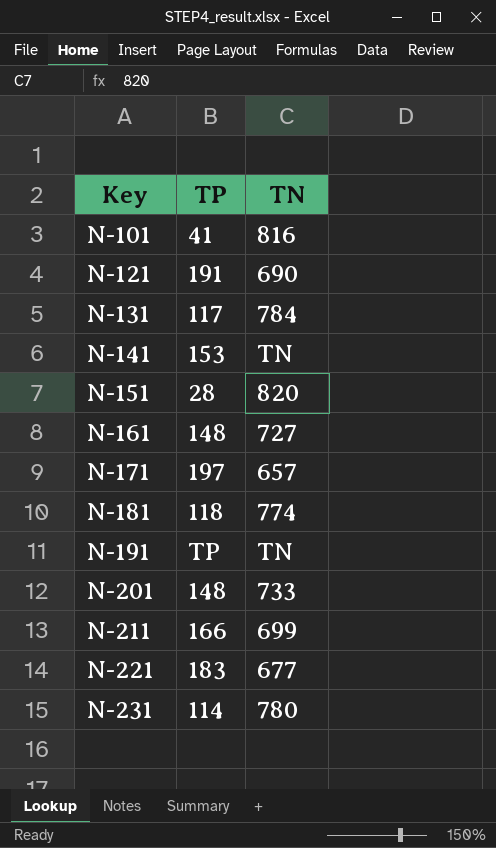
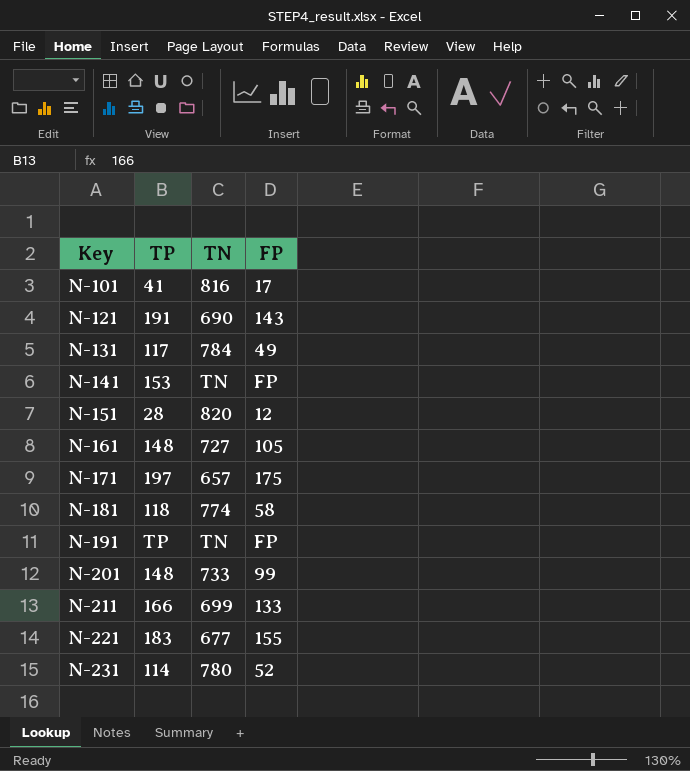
column FP | position: none -> 4

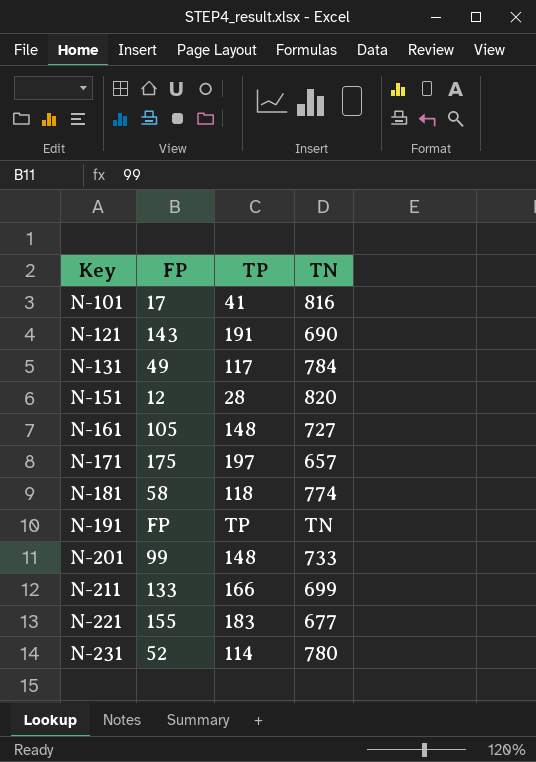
column FP | position: 4 -> 2
row N-141: 153 | TN | FP -> none

